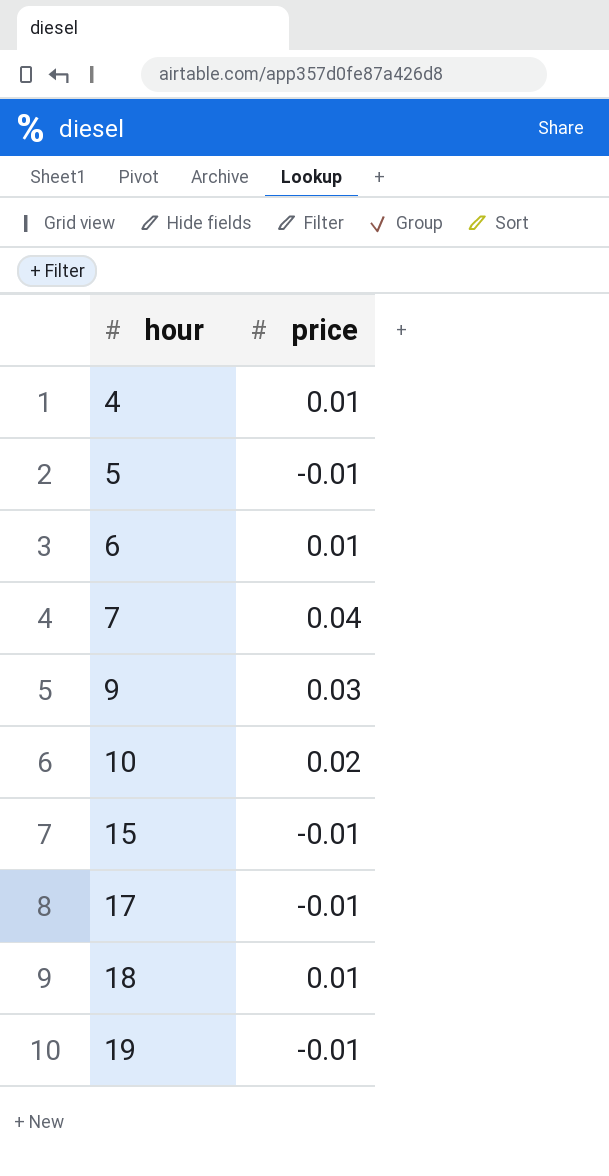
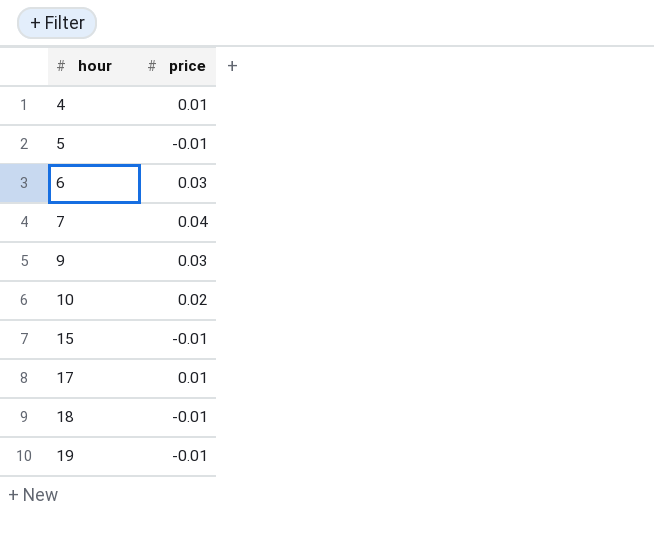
6 | price: 0.01 -> 0.03
17 | price: -0.01 -> 0.01
18 | price: 0.01 -> -0.01

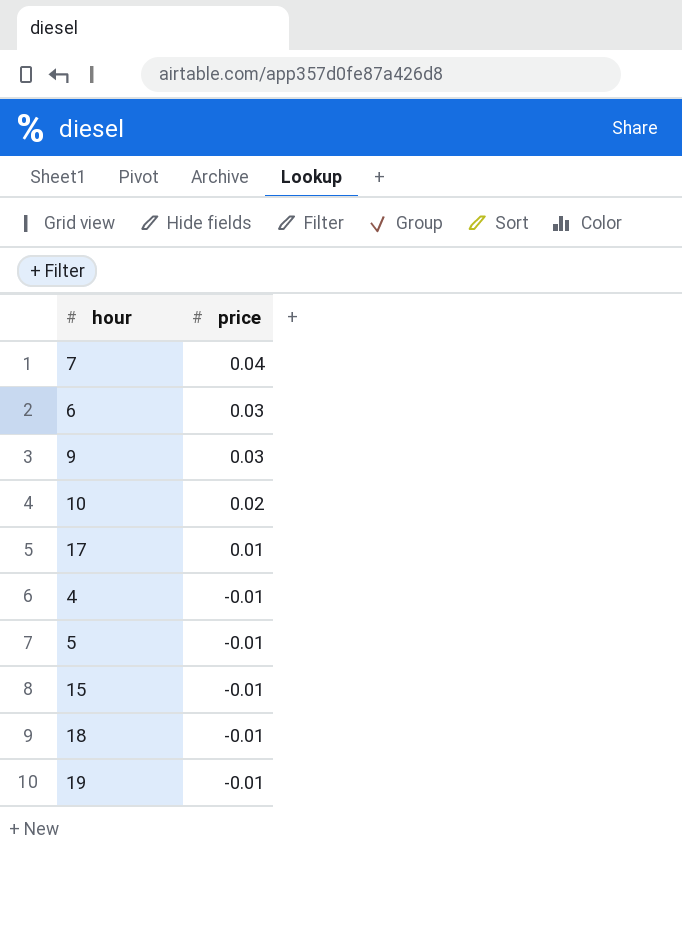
row order: hour ascending -> price descending
4 | price: 0.01 -> -0.01

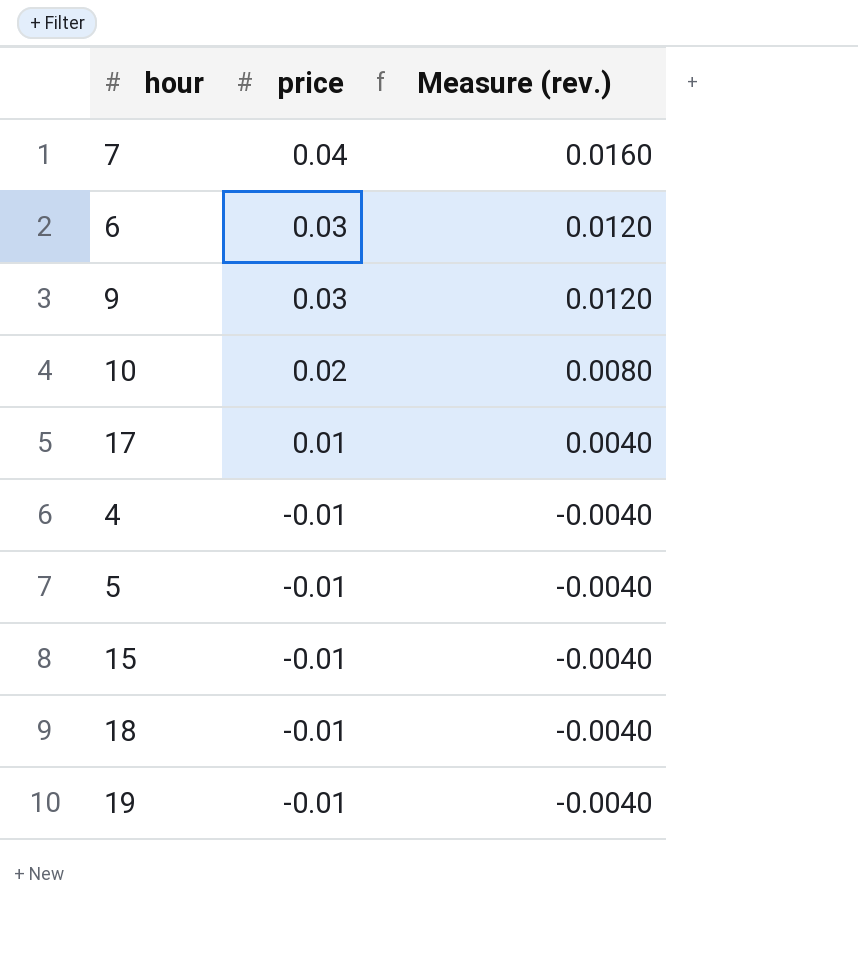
column Measure (rev.) | formula: none -> [price] * 0.4

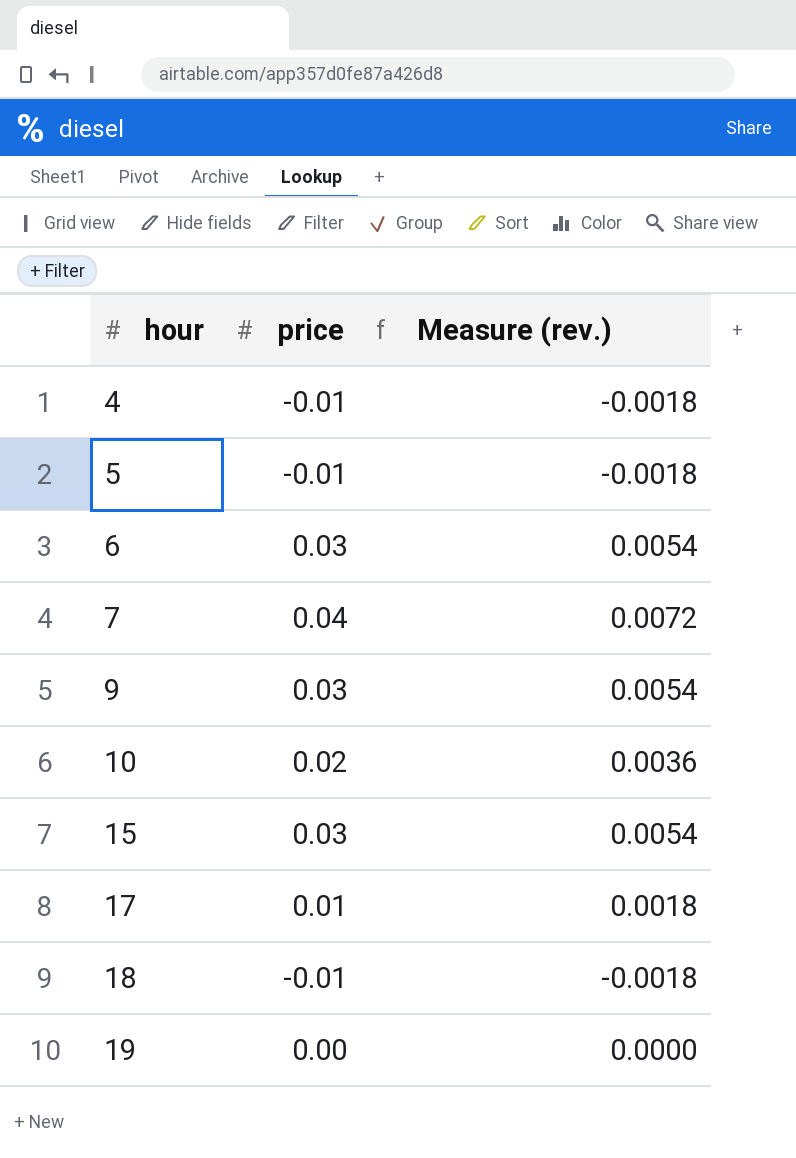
row order: price descending -> hour ascending
column Measure (rev.) | formula: [price] * 0.4 -> [price] * 0.18
15 | price: -0.01 -> 0.03
19 | price: -0.01 -> 0.00

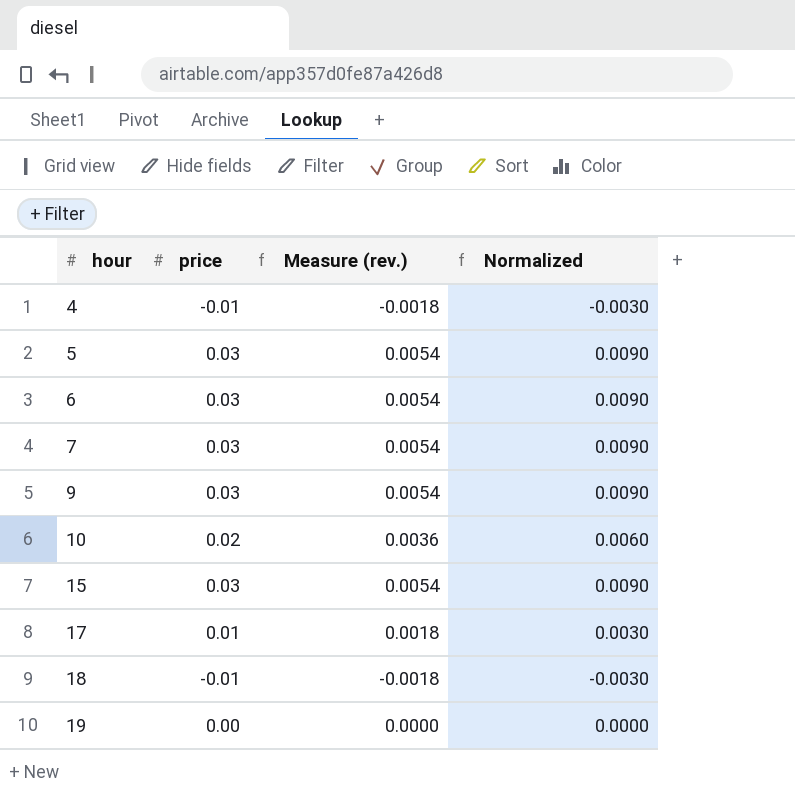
column Normalized | formula: none -> [price] * 0.3
5 | price: -0.01 -> 0.03
5 | Measure (rev.): -0.0018 -> 0.0054
7 | price: 0.04 -> 0.03
7 | Measure (rev.): 0.0072 -> 0.0054

